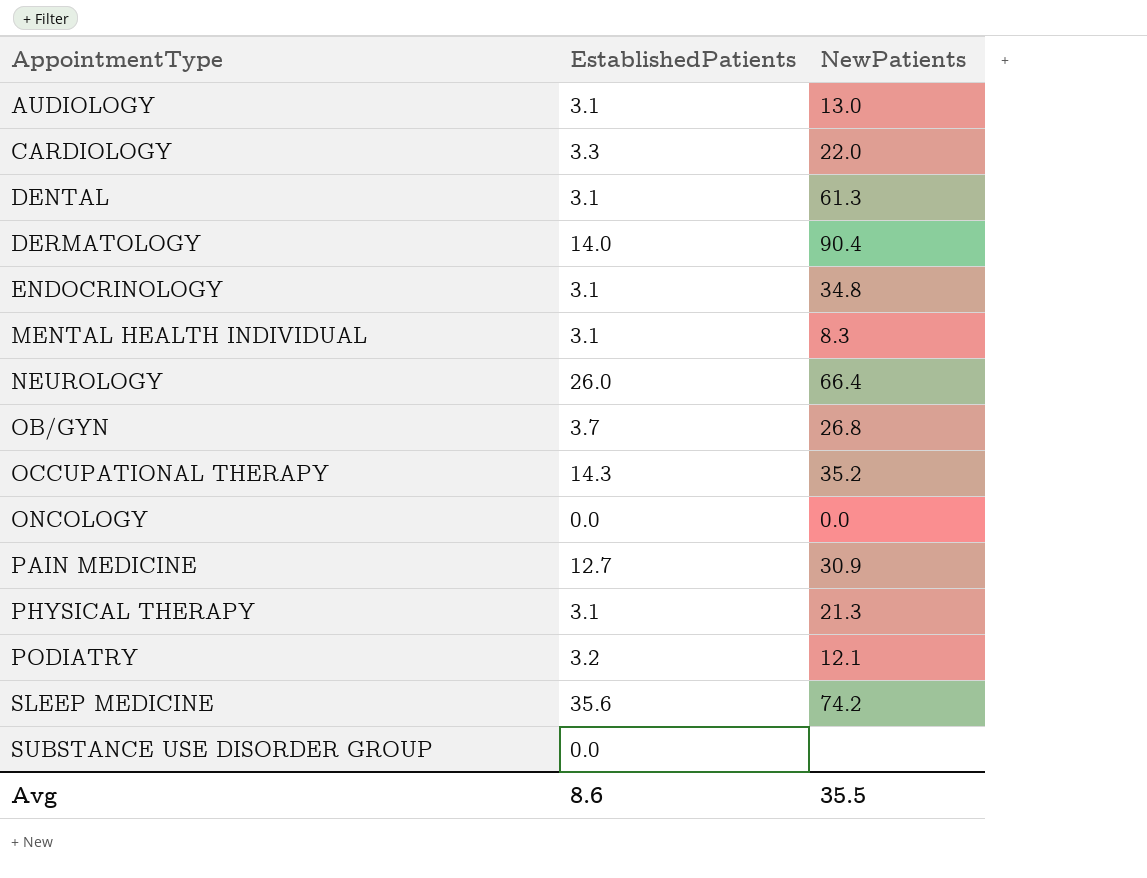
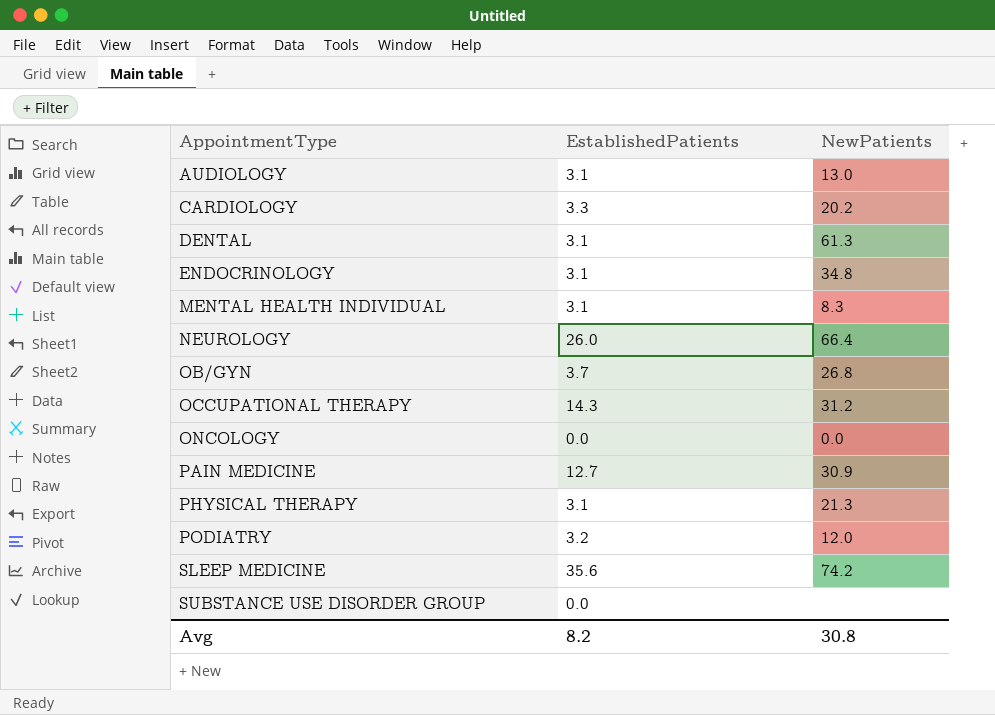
row DERMATOLOGY: 14.0 | 90.4 -> none
CARDIOLOGY | NewPatients: 22.0 -> 20.2
OCCUPATIONAL THERAPY | NewPatients: 35.2 -> 31.2
PODIATRY | NewPatients: 12.1 -> 12.0
Avg | EstablishedPatients: 8.6 -> 8.2
Avg | NewPatients: 35.5 -> 30.8

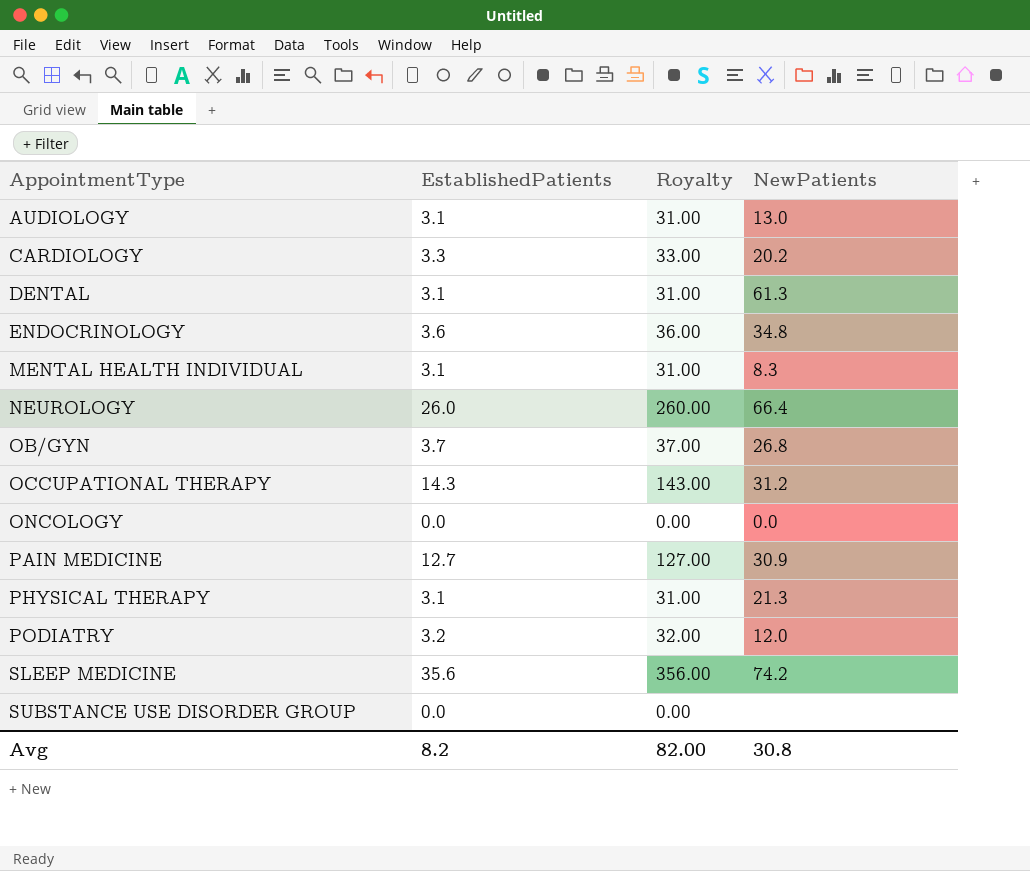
column Royalty | formula: none -> [EstablishedPatients] * 10
ENDOCRINOLOGY | EstablishedPatients: 3.1 -> 3.6

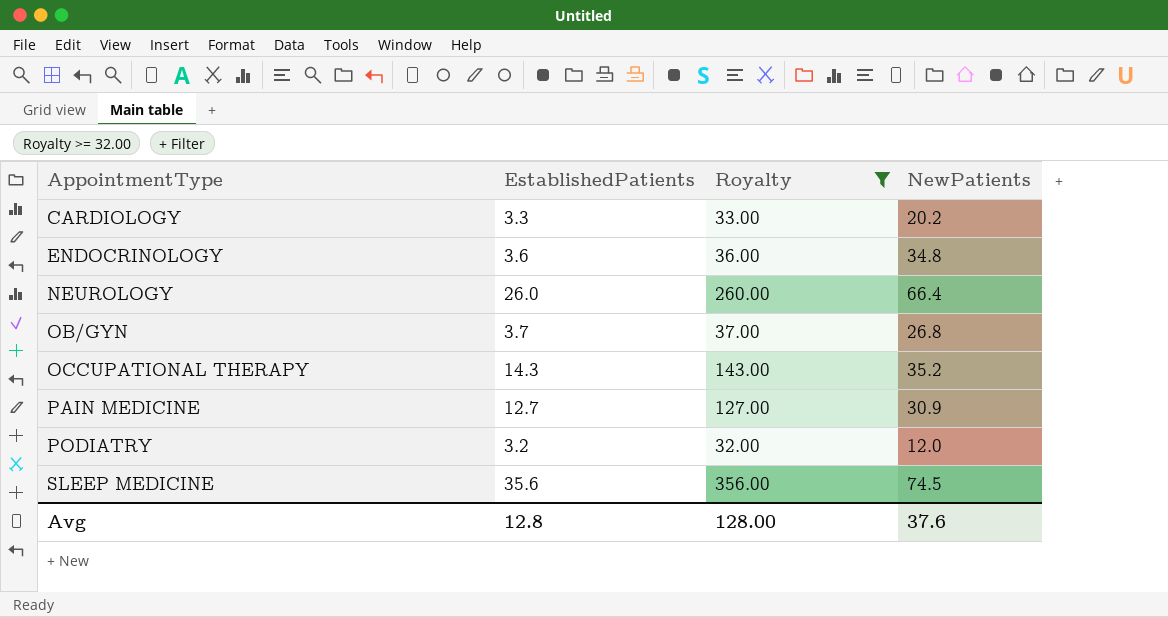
filter: none -> Royalty >= 32.00
OCCUPATIONAL THERAPY | NewPatients: 31.2 -> 35.2
SLEEP MEDICINE | NewPatients: 74.2 -> 74.5
Avg | EstablishedPatients: 8.2 -> 12.8
Avg | Royalty: 82.00 -> 128.00
Avg | NewPatients: 30.8 -> 37.6

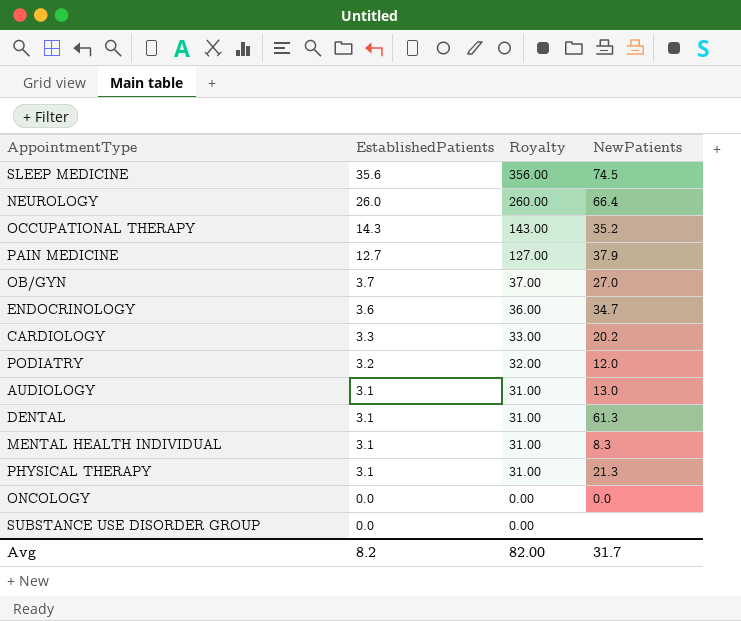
filter: Royalty >= 32.00 -> none
row order: AppointmentType ascending -> EstablishedPatients descending
PAIN MEDICINE | NewPatients: 30.9 -> 37.9
OB/GYN | NewPatients: 26.8 -> 27.0
ENDOCRINOLOGY | NewPatients: 34.8 -> 34.7
Avg | EstablishedPatients: 12.8 -> 8.2
Avg | Royalty: 128.00 -> 82.00
Avg | NewPatients: 37.6 -> 31.7

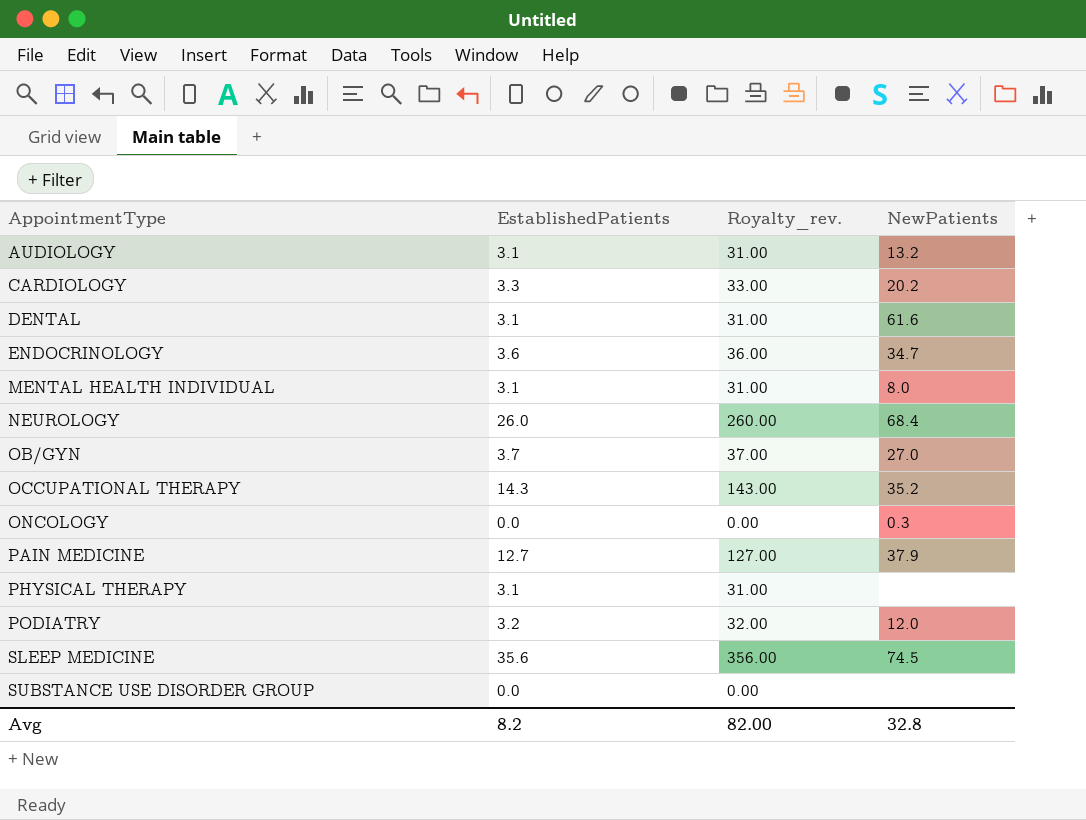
row order: EstablishedPatients descending -> AppointmentType ascending
column name: Royalty -> Royalty_rev.
AUDIOLOGY | NewPatients: 13.0 -> 13.2
DENTAL | NewPatients: 61.3 -> 61.6
MENTAL HEALTH INDIVIDUAL | NewPatients: 8.3 -> 8.0
NEUROLOGY | NewPatients: 66.4 -> 68.4
ONCOLOGY | NewPatients: 0.0 -> 0.3
PHYSICAL THERAPY | NewPatients: 21.3 -> none
Avg | NewPatients: 31.7 -> 32.8

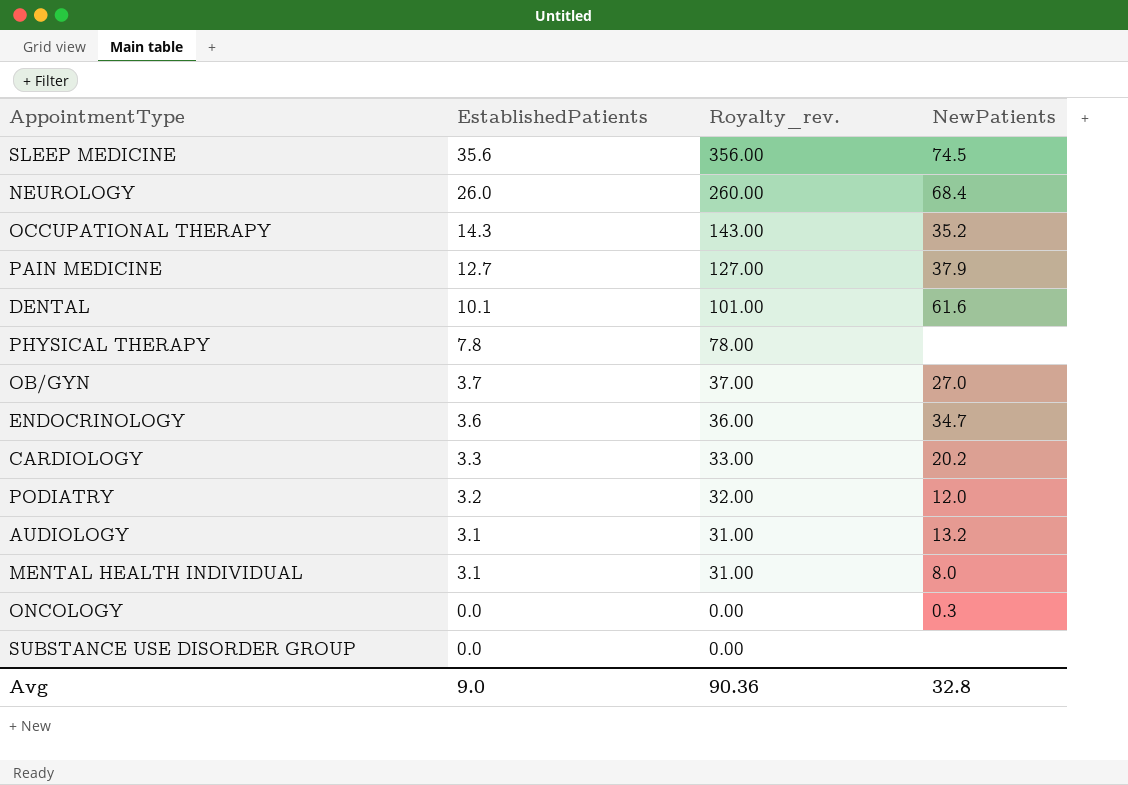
row order: AppointmentType ascending -> EstablishedPatients descending
DENTAL | EstablishedPatients: 3.1 -> 10.1
DENTAL | Royalty_rev.: 31.00 -> 101.00
PHYSICAL THERAPY | EstablishedPatients: 3.1 -> 7.8
PHYSICAL THERAPY | Royalty_rev.: 31.00 -> 78.00
Avg | EstablishedPatients: 8.2 -> 9.0
Avg | Royalty_rev.: 82.00 -> 90.36

